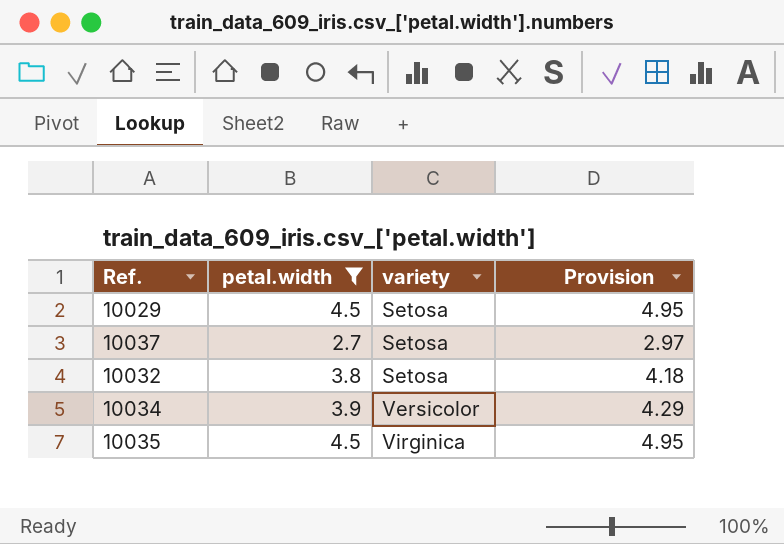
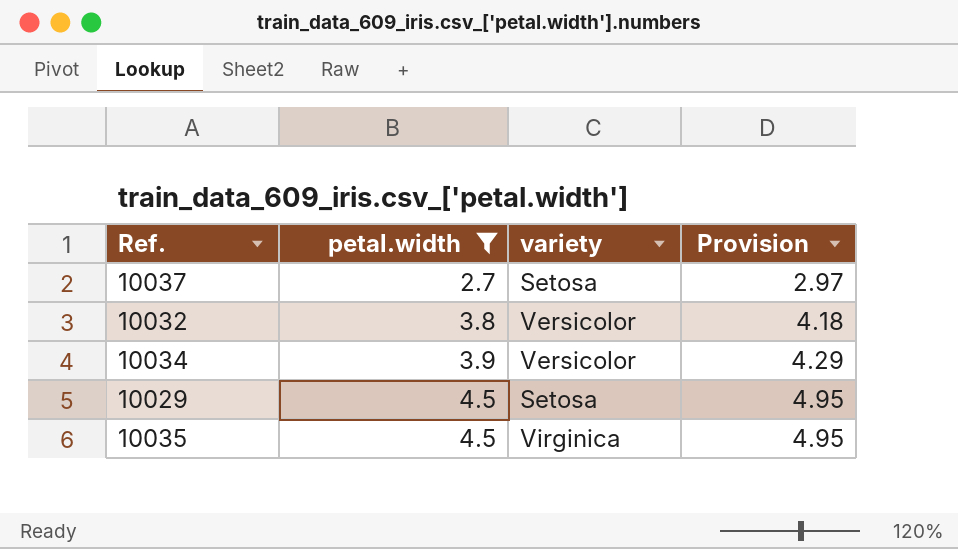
row order: variety ascending -> petal.width ascending
10032 | variety: Setosa -> Versicolor

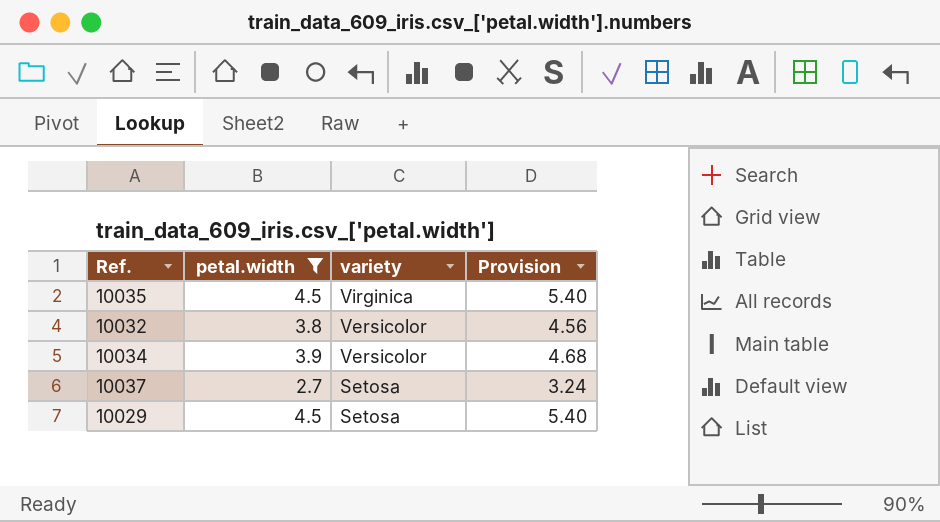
row order: petal.width ascending -> variety descending
column Provision | formula: [petal.width] * 1.1 -> [petal.width] * 1.2

